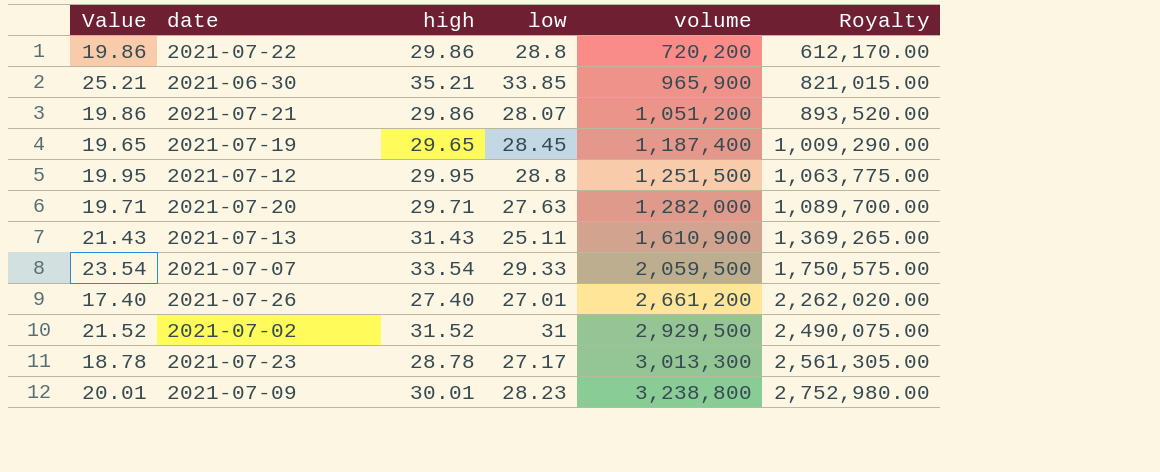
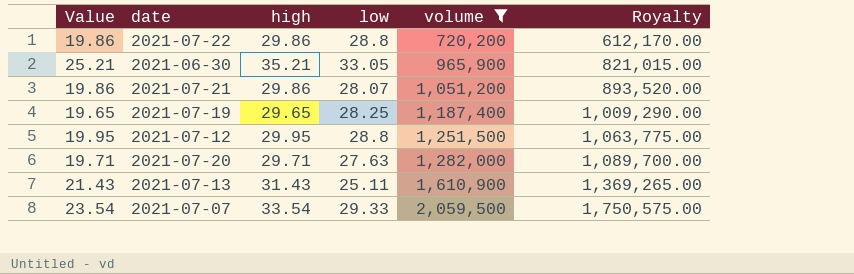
filter: none -> volume <= 2,059,500
2021-06-30 | low: 33.85 -> 33.05
2021-07-19 | low: 28.45 -> 28.25

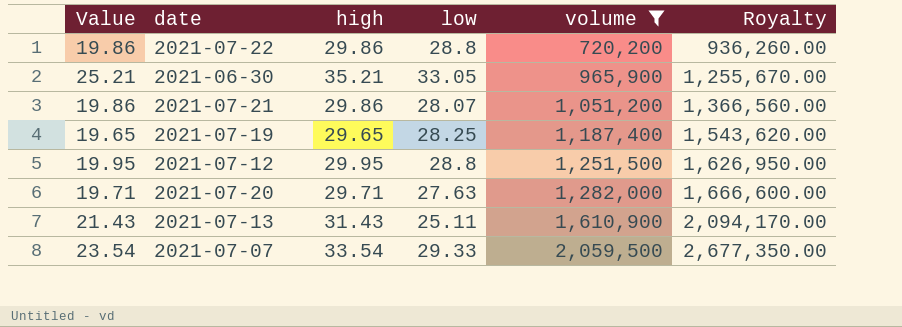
column Royalty | formula: [volume] * 0.85 -> [volume] * 1.3

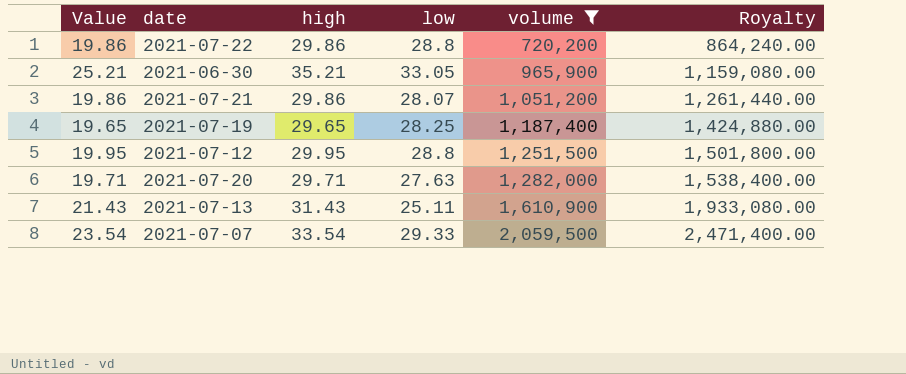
column Royalty | formula: [volume] * 1.3 -> [volume] * 1.2

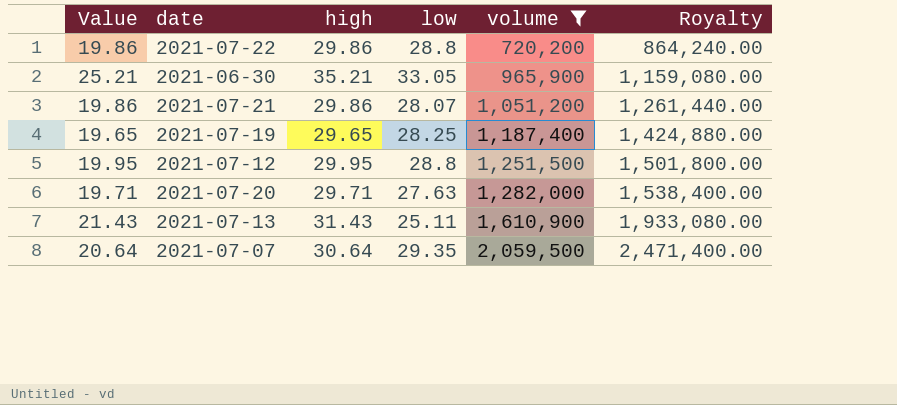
2021-07-07 | Value: 23.54 -> 20.64
2021-07-07 | high: 33.54 -> 30.64
2021-07-07 | low: 29.33 -> 29.35

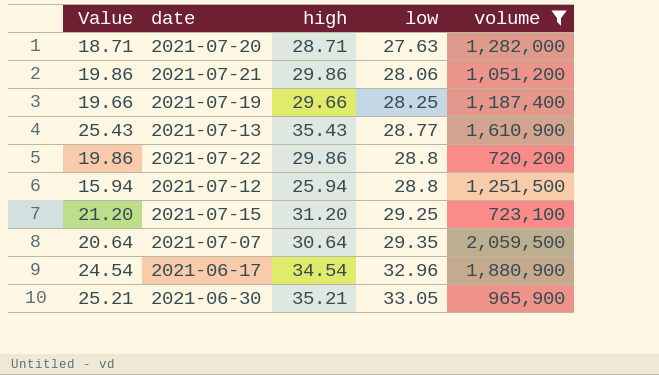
row order: volume ascending -> low ascending
column Royalty | formula: [volume] * 1.2 -> none
2021-07-20 | Value: 19.71 -> 18.71
2021-07-20 | high: 29.71 -> 28.71
2021-07-21 | low: 28.07 -> 28.06
2021-07-19 | Value: 19.65 -> 19.66
2021-07-19 | high: 29.65 -> 29.66
2021-07-13 | Value: 21.43 -> 25.43
2021-07-13 | high: 31.43 -> 35.43
2021-07-13 | low: 25.11 -> 28.77
2021-07-12 | Value: 19.95 -> 15.94
2021-07-12 | high: 29.95 -> 25.94
row 2021-07-15: none -> 21.20 | 31.20 | 29.25 | 723,100
row 2021-06-17: none -> 24.54 | 34.54 | 32.96 | 1,880,900

